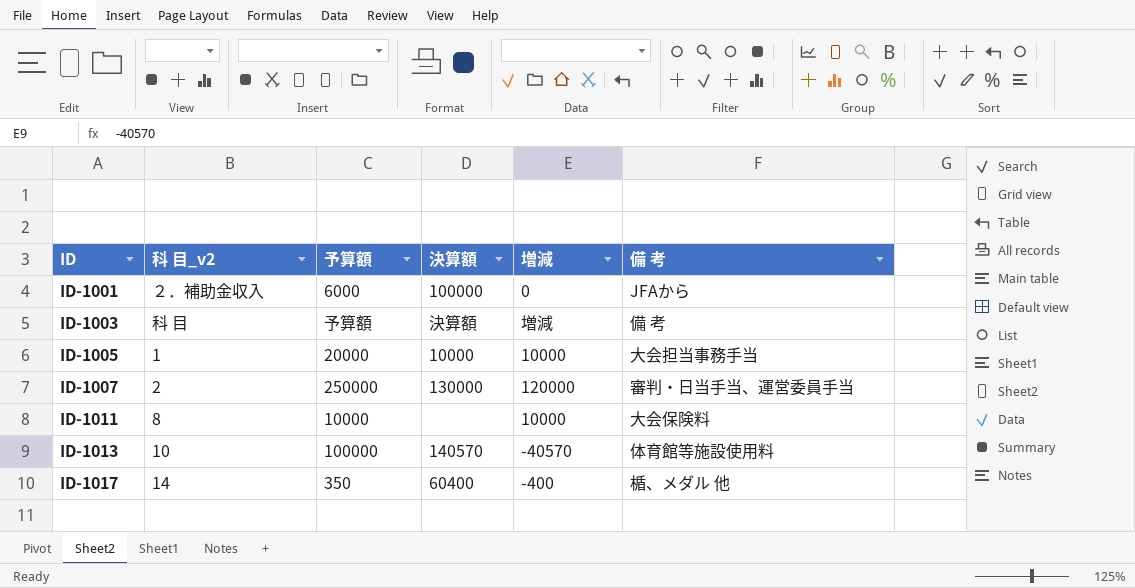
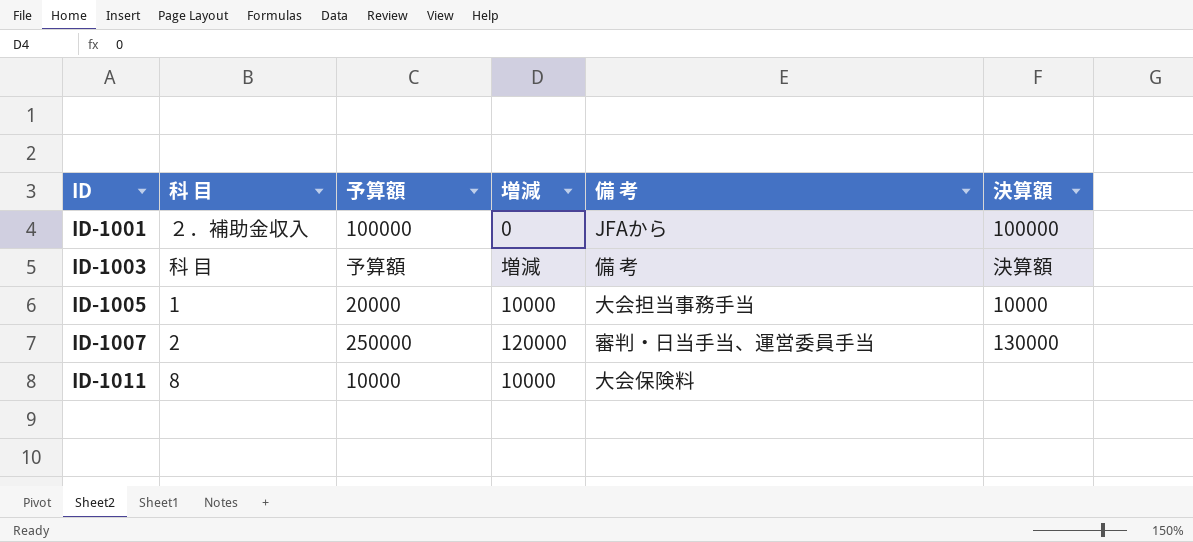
column name: 科 目_v2 -> 科 目
column 決算額 | position: 4 -> 6
row ID-1013: 10 | 100000 | 140570 | -40570 | 体育館等施設使用料 -> none
row ID-1017: 14 | 350 | 60400 | -400 | 楯、メダル 他 -> none
ID-1001 | 予算額: 6000 -> 100000

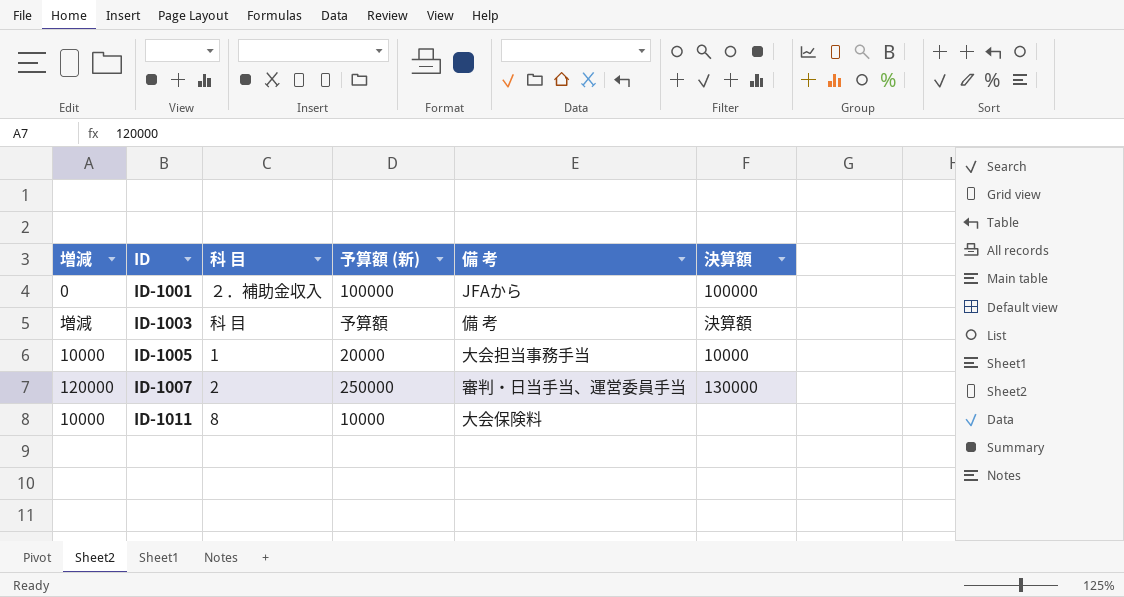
column 増減 | position: 4 -> 1
column name: 予算額 -> 予算額 (新)

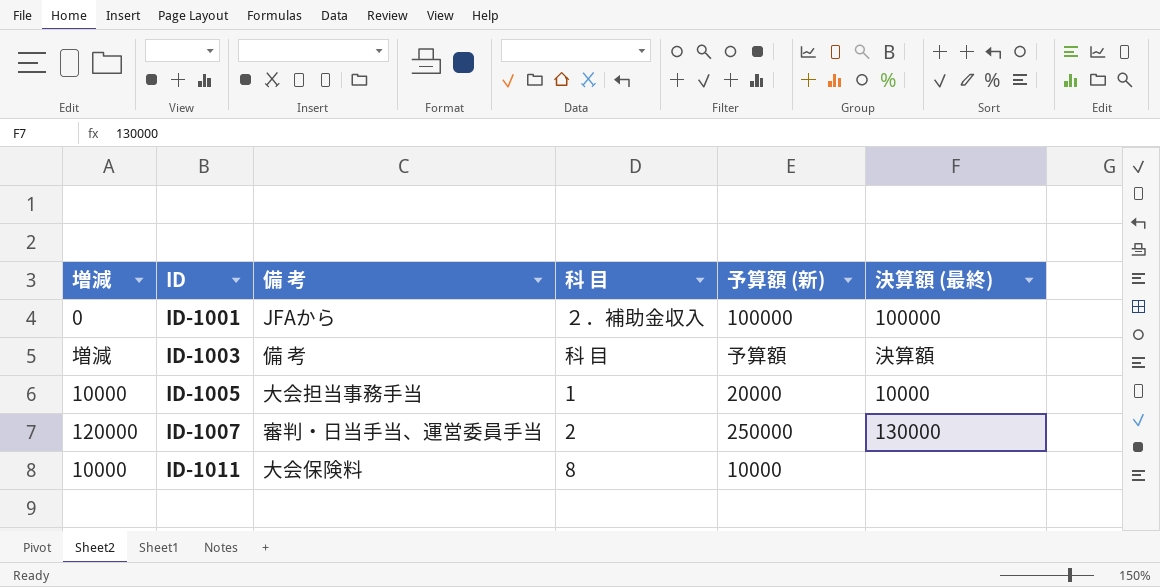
column 備 考 | position: 5 -> 3
column name: 決算額 -> 決算額 (最終)

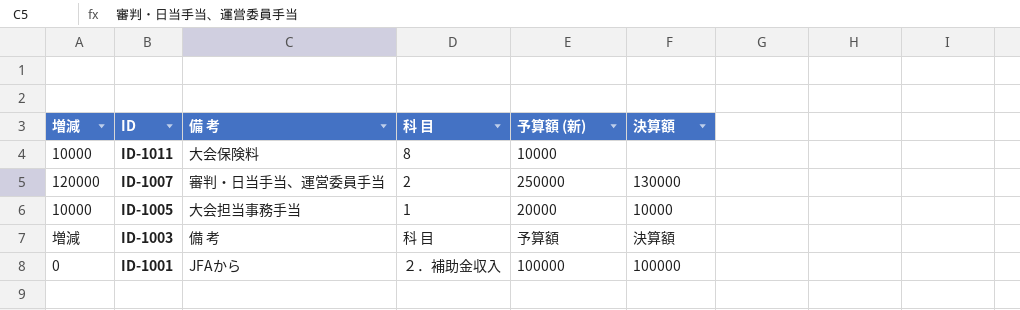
row order: ID ascending -> ID descending
column name: 決算額 (最終) -> 決算額

